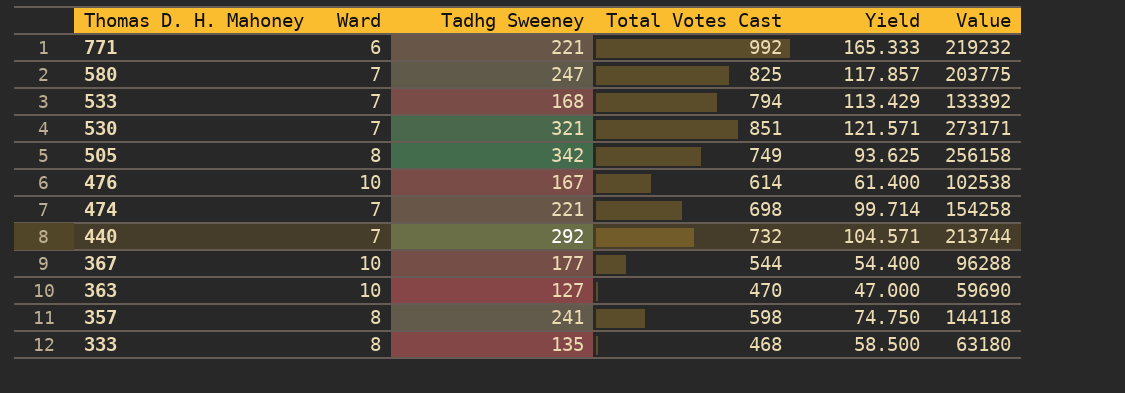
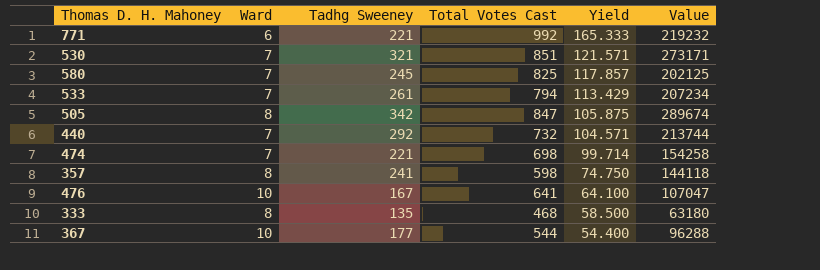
row order: Thomas D. H. Mahoney descending -> Yield descending
row 363: 10 | 127 | 470 | 47.000 | 59690 -> none
580 | Tadhg Sweeney: 247 -> 245
580 | Value: 203775 -> 202125
533 | Tadhg Sweeney: 168 -> 261
533 | Value: 133392 -> 207234
505 | Total Votes Cast: 749 -> 847
505 | Yield: 93.625 -> 105.875
505 | Value: 256158 -> 289674
476 | Total Votes Cast: 614 -> 641
476 | Yield: 61.400 -> 64.100
476 | Value: 102538 -> 107047

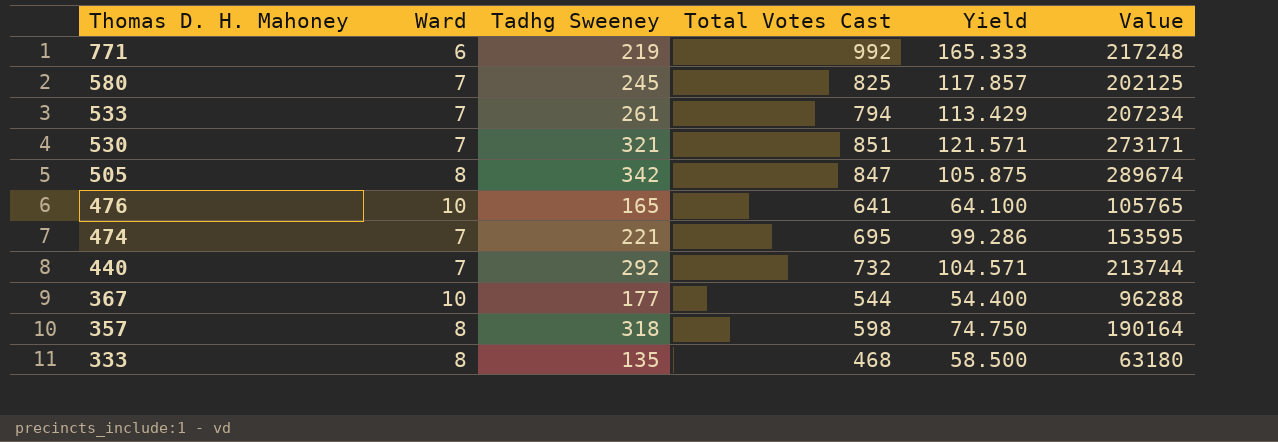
row order: Yield descending -> Thomas D. H. Mahoney descending
771 | Tadhg Sweeney: 221 -> 219
771 | Value: 219232 -> 217248
476 | Tadhg Sweeney: 167 -> 165
476 | Value: 107047 -> 105765
474 | Total Votes Cast: 698 -> 695
474 | Yield: 99.714 -> 99.286
474 | Value: 154258 -> 153595
357 | Tadhg Sweeney: 241 -> 318
357 | Value: 144118 -> 190164

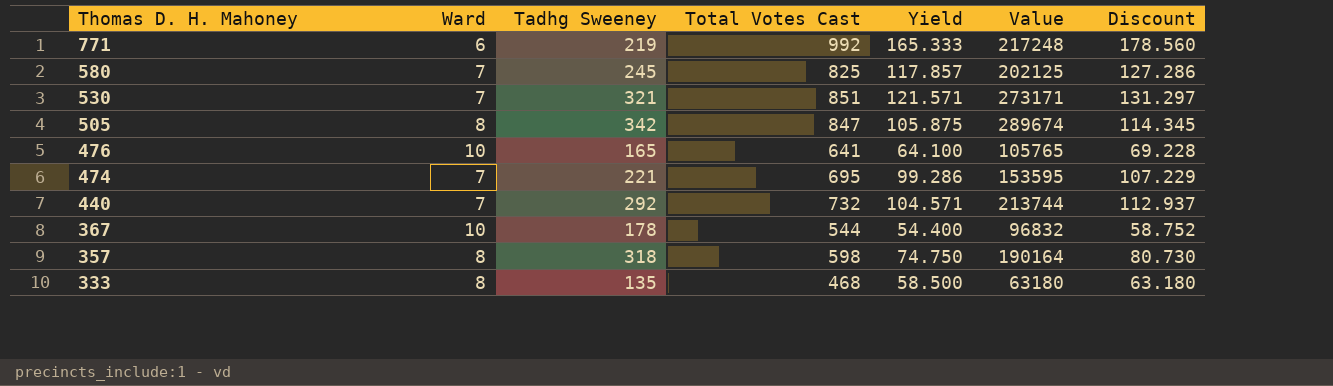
column Discount | formula: none -> [Yield] * 1.08
row 533: 7 | 261 | 794 | 113.429 | 207234 -> none
367 | Tadhg Sweeney: 177 -> 178
367 | Value: 96288 -> 96832

